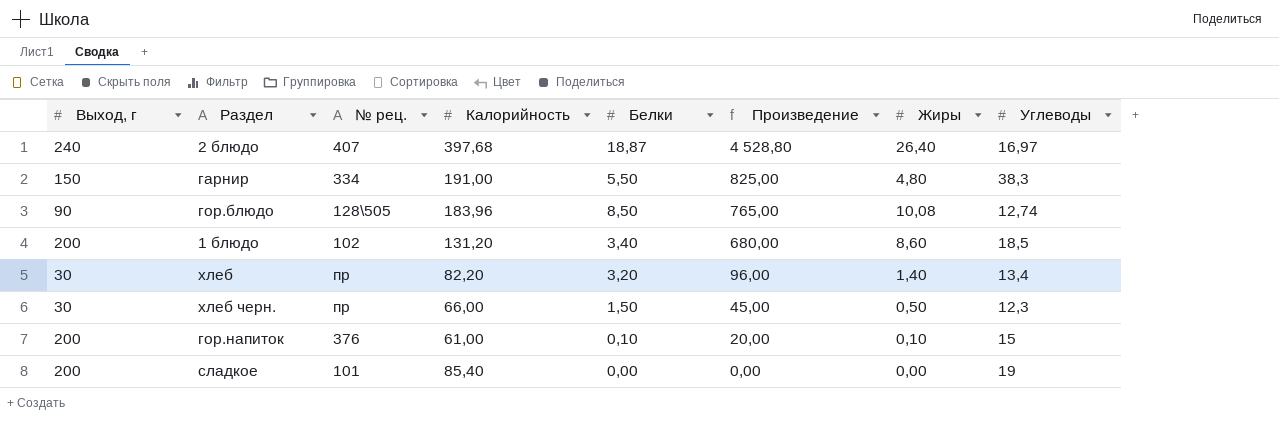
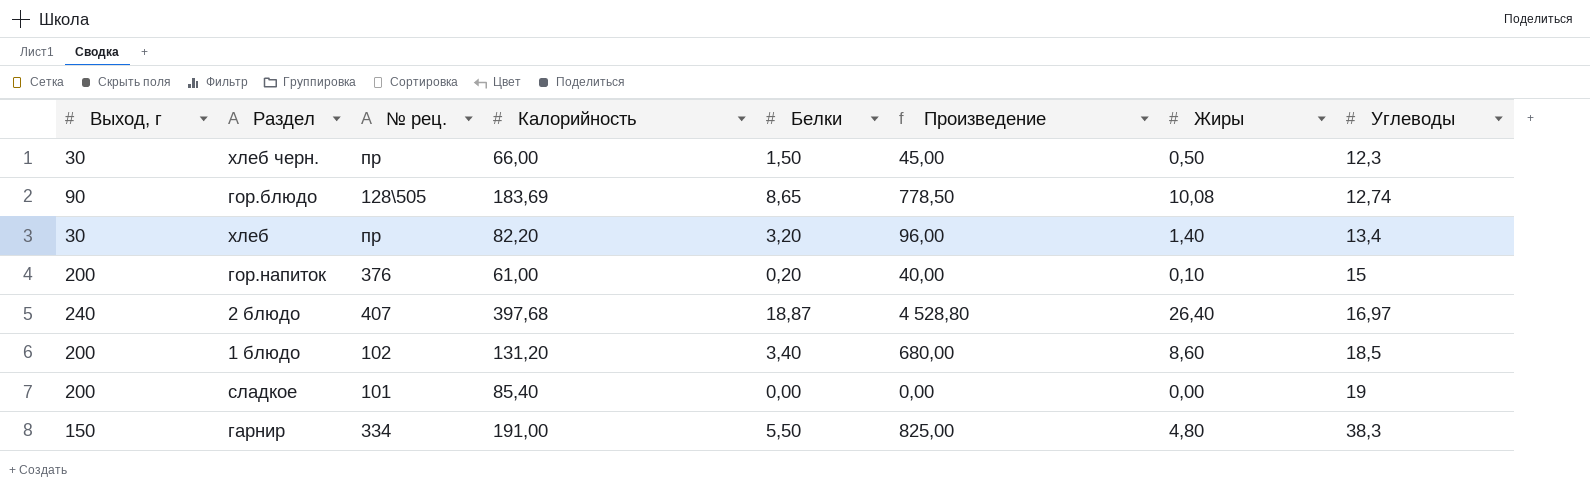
row order: Произведение descending -> Углеводы ascending
гор.блюдо | Калорийность: 183,96 -> 183,69
гор.блюдо | Белки: 8,50 -> 8,65
гор.блюдо | Произведение: 765,00 -> 778,50
гор.напиток | Белки: 0,10 -> 0,20
гор.напиток | Произведение: 20,00 -> 40,00

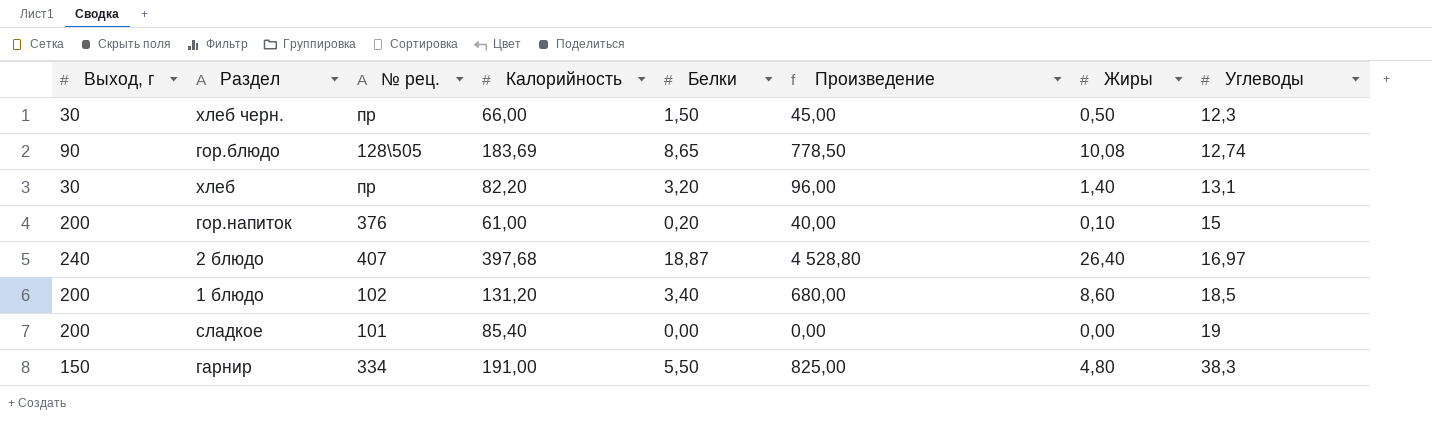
хлеб | Углеводы: 13,4 -> 13,1

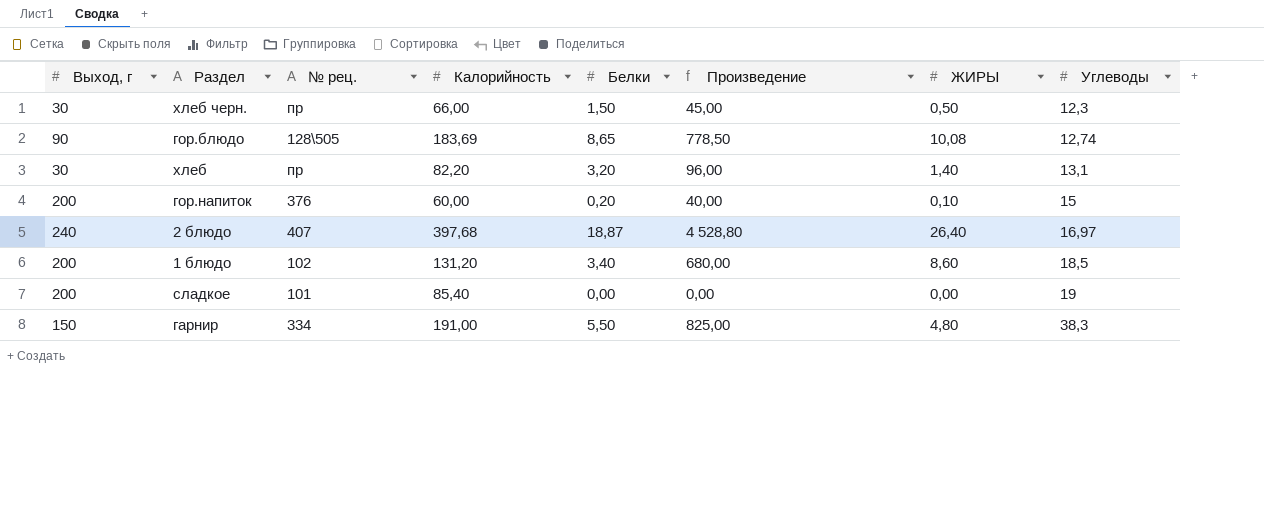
column name: Жиры -> ЖИРЫ
гор.напиток | Калорийность: 61,00 -> 60,00

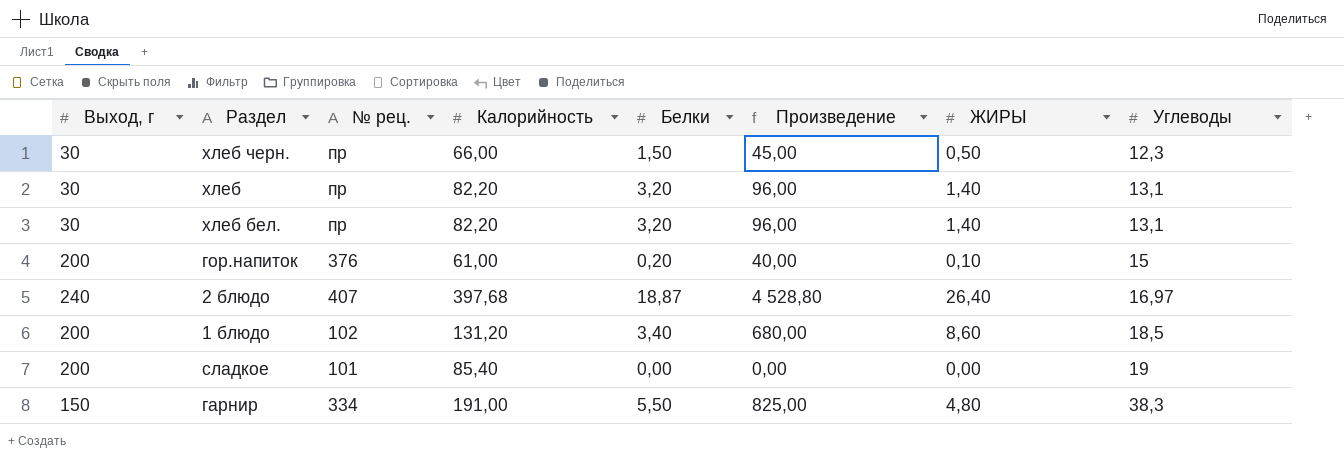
row гор.блюдо: 90 | 128\505 | 183,69 | 8,65 | 778,50 | 10,08 | 12,74 -> none
row хлеб бел.: none -> 30 | пр | 82,20 | 3,20 | 96,00 | 1,40 | 13,1
гор.напиток | Калорийность: 60,00 -> 61,00

